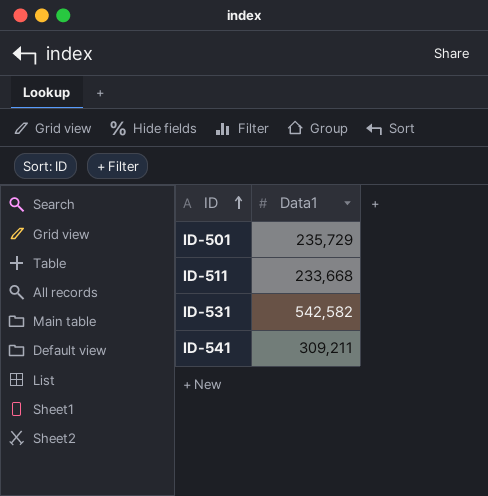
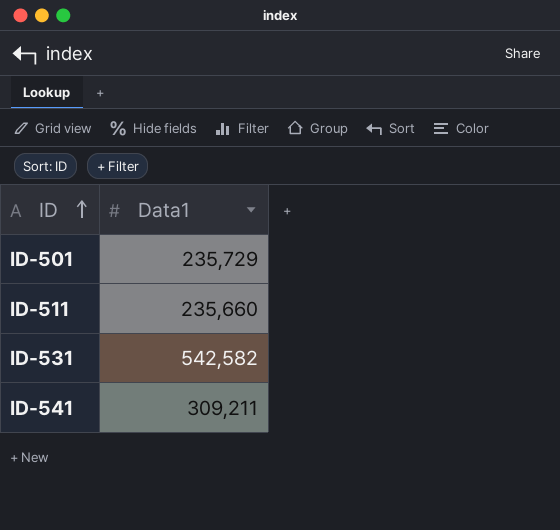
ID-511 | Data1: 233,668 -> 235,660

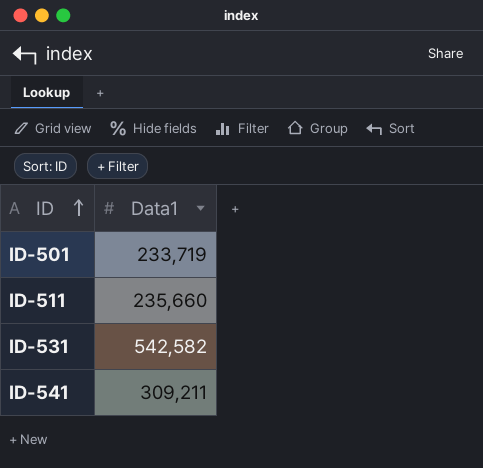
ID-501 | Data1: 235,729 -> 233,719

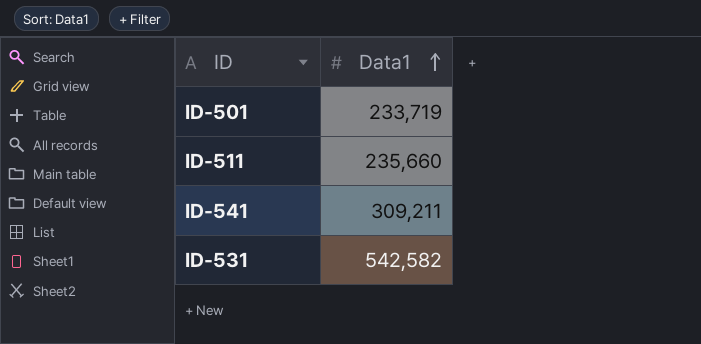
row order: ID ascending -> Data1 ascending

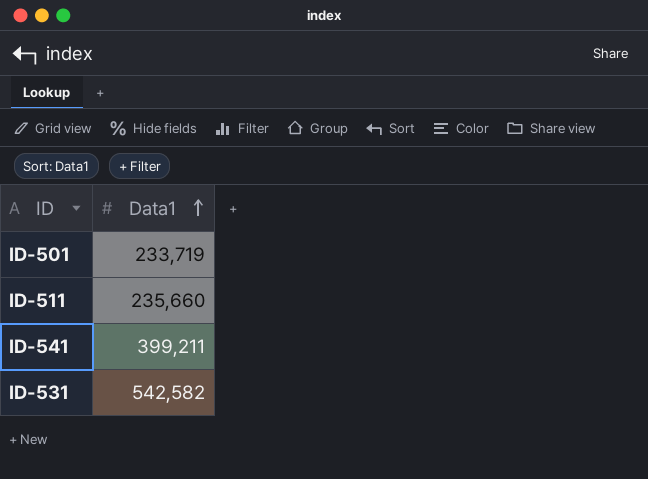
ID-541 | Data1: 309,211 -> 399,211

